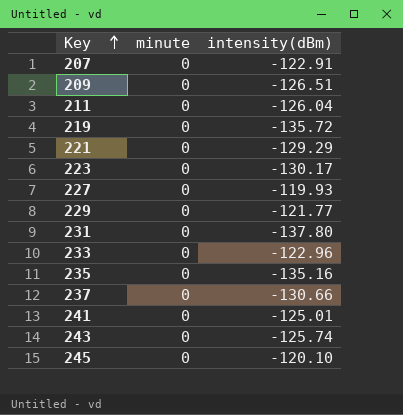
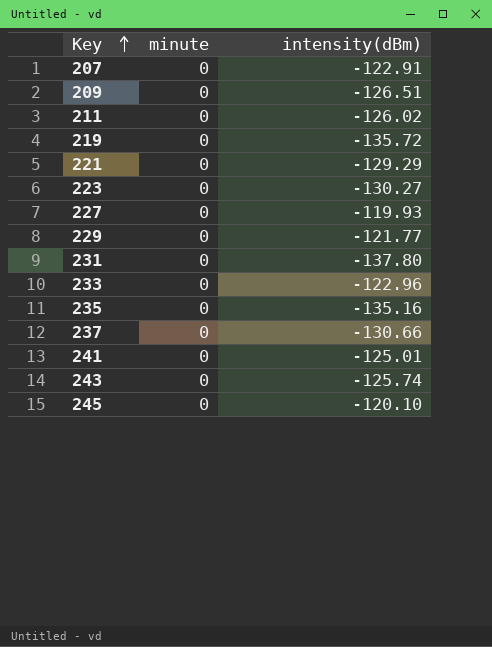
211 | intensity(dBm): -126.04 -> -126.02
223 | intensity(dBm): -130.17 -> -130.27

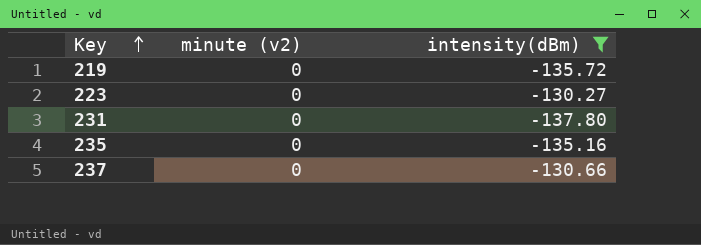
filter: none -> intensity(dBm) <= -130.27
column name: minute -> minute (v2)

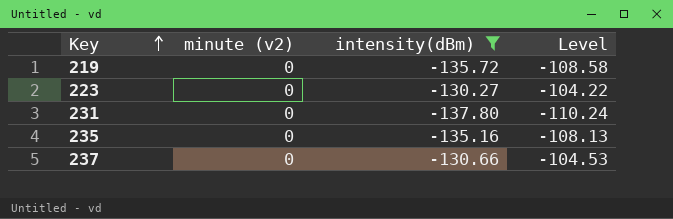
column Level | formula: none -> [intensity(dBm)] * 0.8

